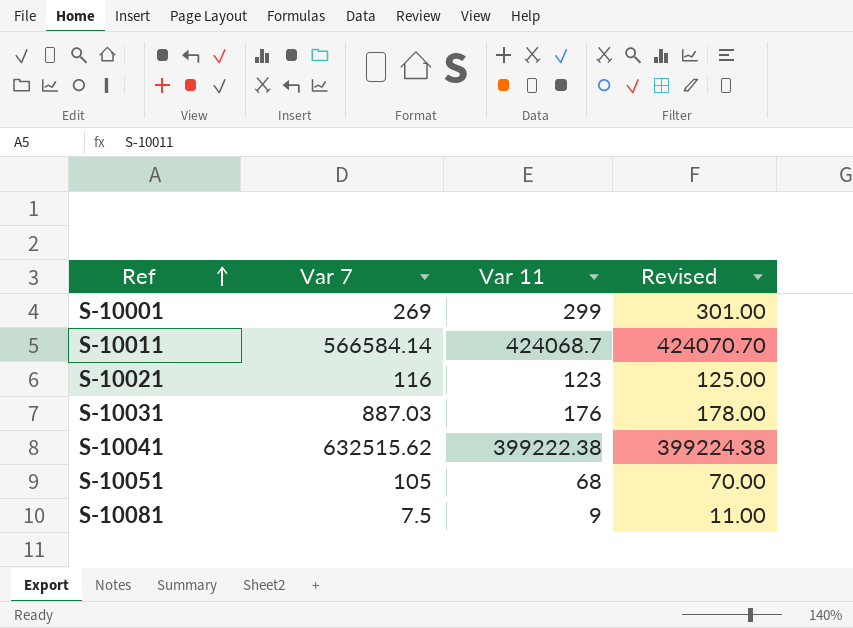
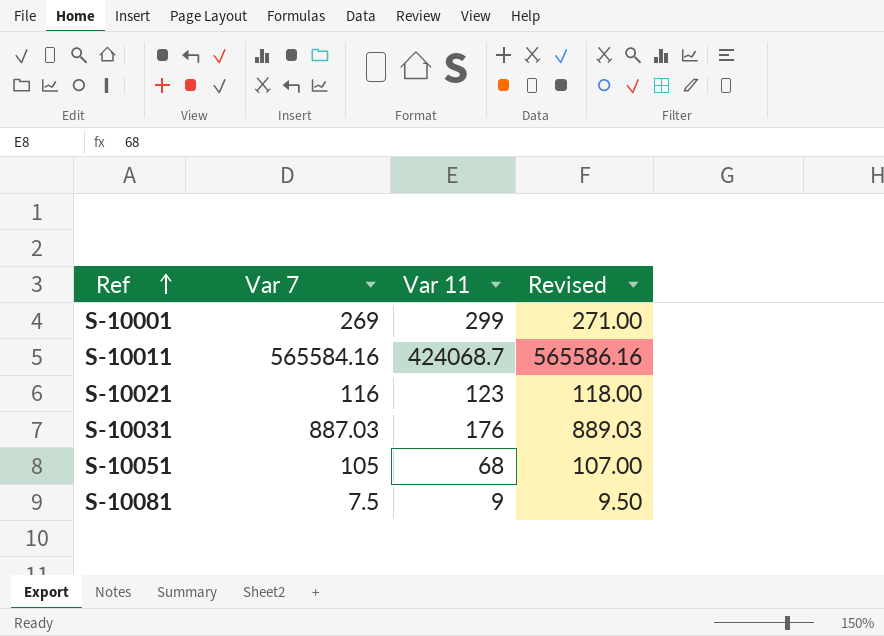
column Revised | formula: [Var 11] + 2 -> [Var 7] + 2
row S-10041: 632515.62 | 399222.38 | 399224.38 -> none
S-10011 | Var 7: 566584.14 -> 565584.16

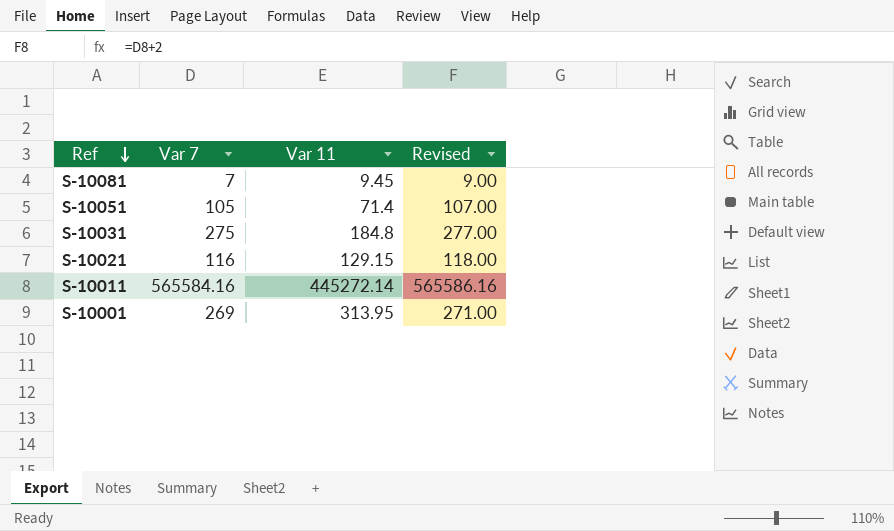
row order: Ref ascending -> Ref descending
S-10081 | Var 7: 7.5 -> 7
S-10081 | Var 11: 9 -> 9.45
S-10081 | Revised: 9.50 -> 9.00
S-10051 | Var 11: 68 -> 71.4
S-10031 | Var 7: 887.03 -> 275
S-10031 | Var 11: 176 -> 184.8
S-10031 | Revised: 889.03 -> 277.00
S-10021 | Var 11: 123 -> 129.15
S-10011 | Var 11: 424068.7 -> 445272.14
S-10001 | Var 11: 299 -> 313.95

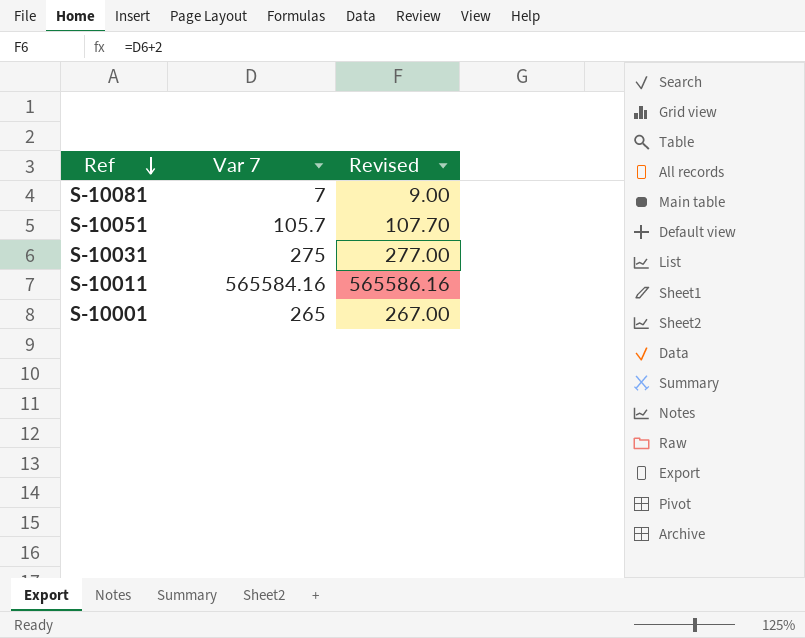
column Var 11 | position: 3 -> none
row S-10021: 116 | 129.15 | 118.00 -> none
S-10051 | Var 7: 105 -> 105.7
S-10051 | Revised: 107.00 -> 107.70
S-10001 | Var 7: 269 -> 265
S-10001 | Revised: 271.00 -> 267.00

